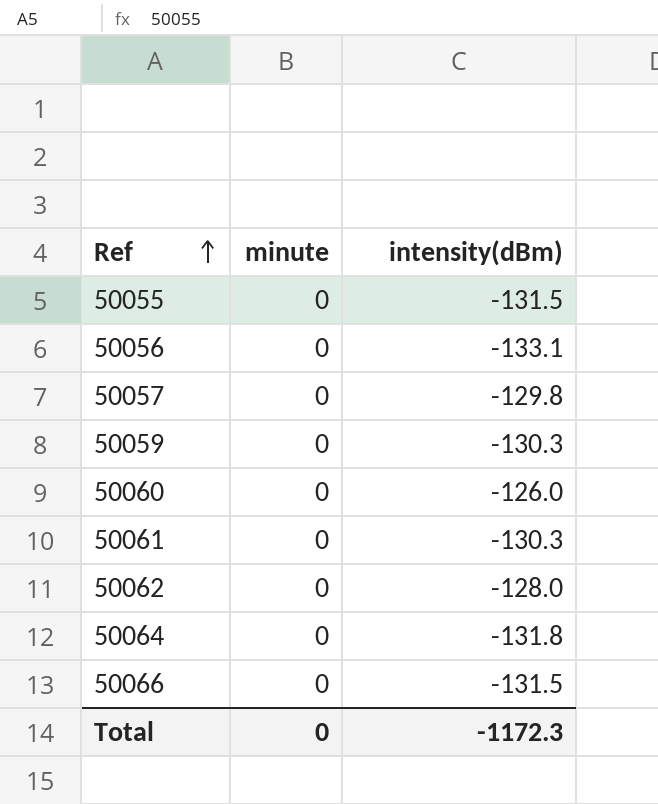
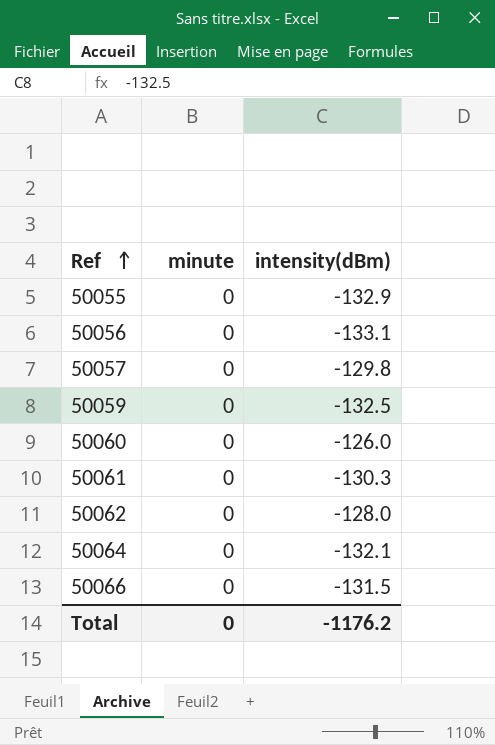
50055 | intensity(dBm): -131.5 -> -132.9
50059 | intensity(dBm): -130.3 -> -132.5
50064 | intensity(dBm): -131.8 -> -132.1
Total | intensity(dBm): -1172.3 -> -1176.2

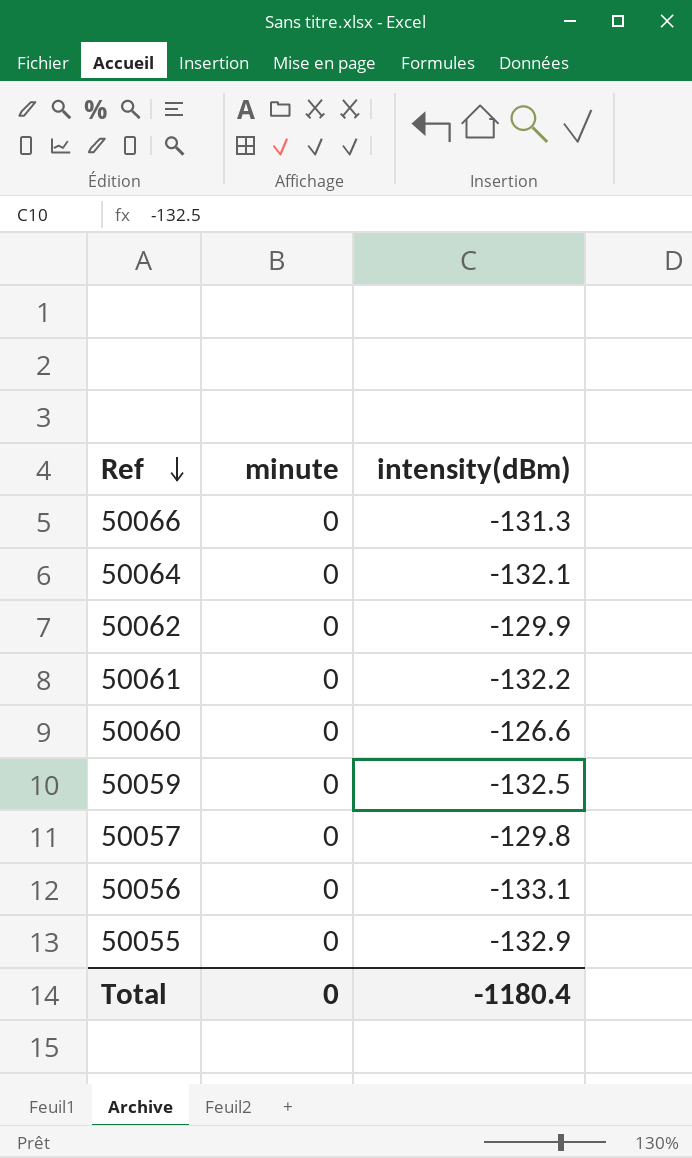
row order: Ref ascending -> Ref descending
50066 | intensity(dBm): -131.5 -> -131.3
50062 | intensity(dBm): -128.0 -> -129.9
50061 | intensity(dBm): -130.3 -> -132.2
50060 | intensity(dBm): -126.0 -> -126.6
Total | intensity(dBm): -1176.2 -> -1180.4

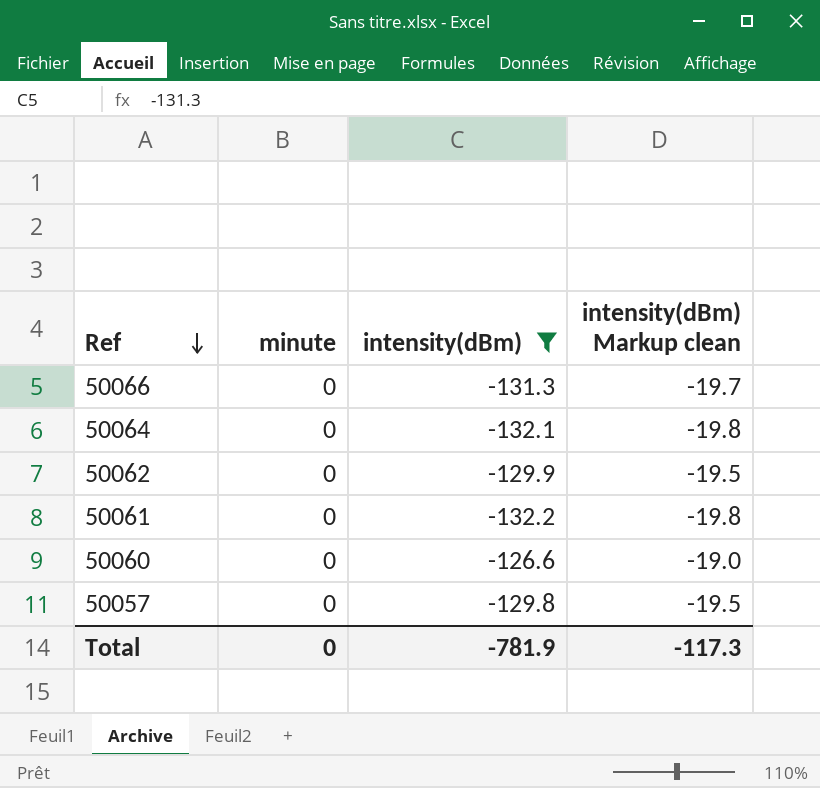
filter: none -> intensity(dBm) >= -132.2
column intensity(dBm) Markup clean | formula: none -> [intensity(dBm)] * 0.15
Total | intensity(dBm): -1180.4 -> -781.9

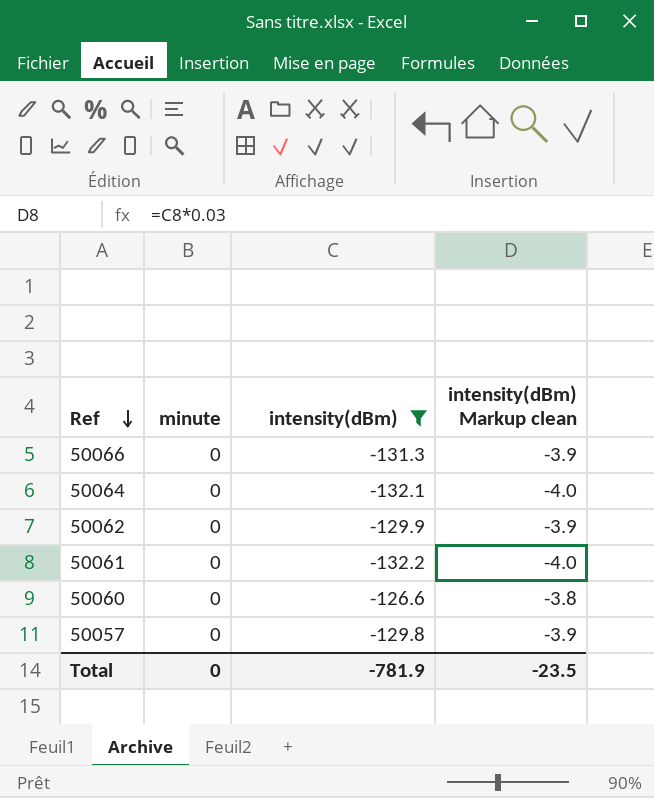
column intensity(dBm) Markup clean | formula: [intensity(dBm)] * 0.15 -> [intensity(dBm)] * 0.03
Total | intensity(dBm) Markup clean: -117.3 -> -23.5

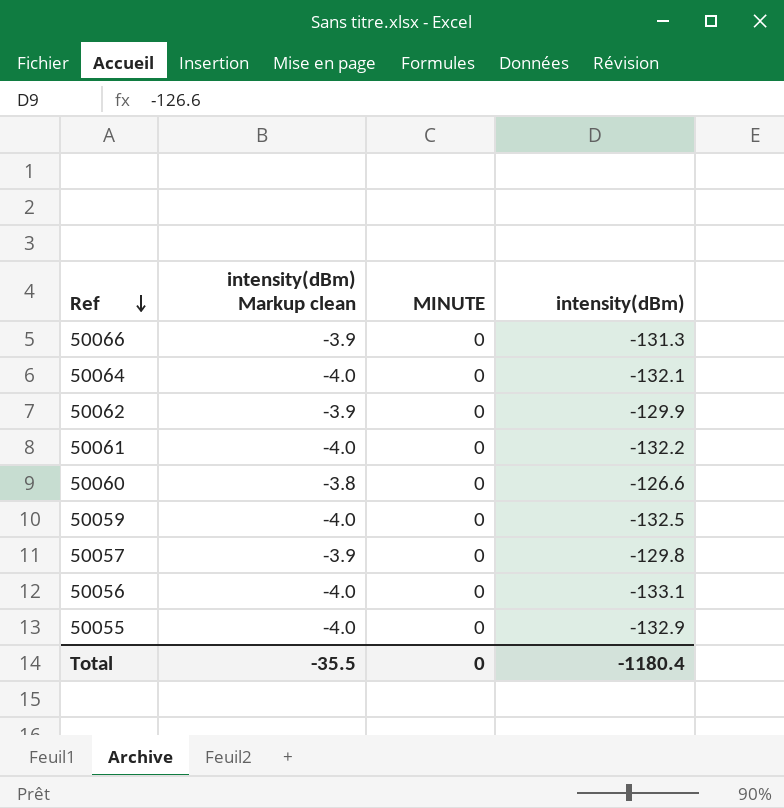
filter: intensity(dBm) >= -132.2 -> none
column intensity(dBm) Markup clean | position: 4 -> 2
column name: minute -> MINUTE
Total | intensity(dBm) Markup clean: -23.5 -> -35.5
Total | intensity(dBm): -781.9 -> -1180.4

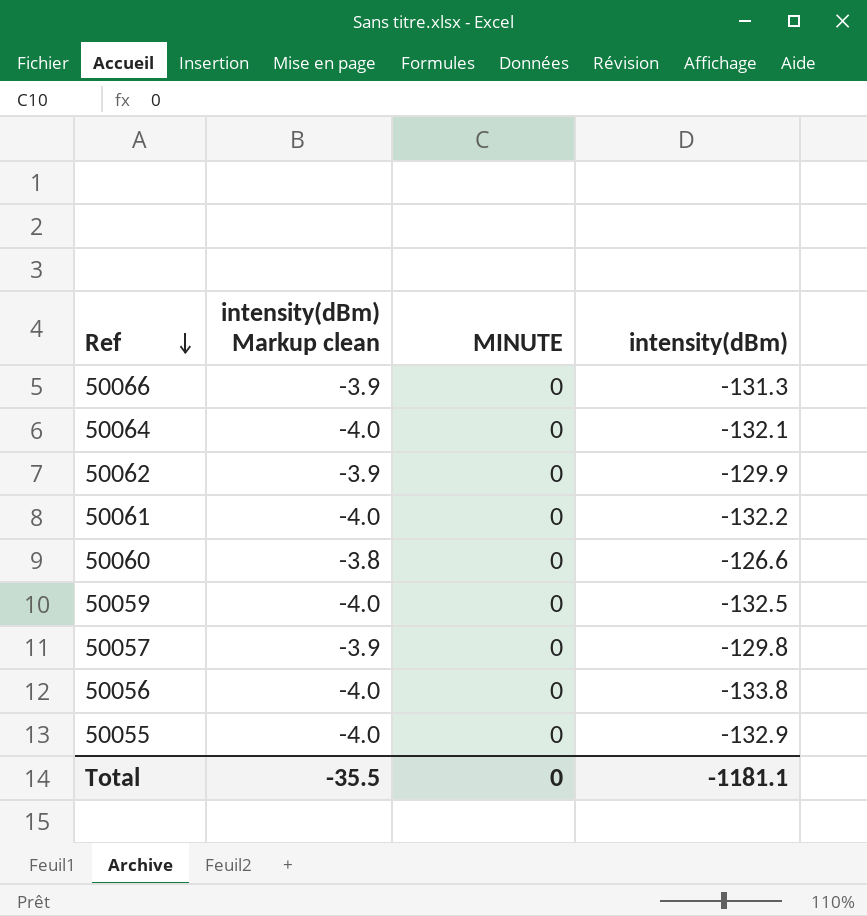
50056 | intensity(dBm): -133.1 -> -133.8
Total | intensity(dBm): -1180.4 -> -1181.1

